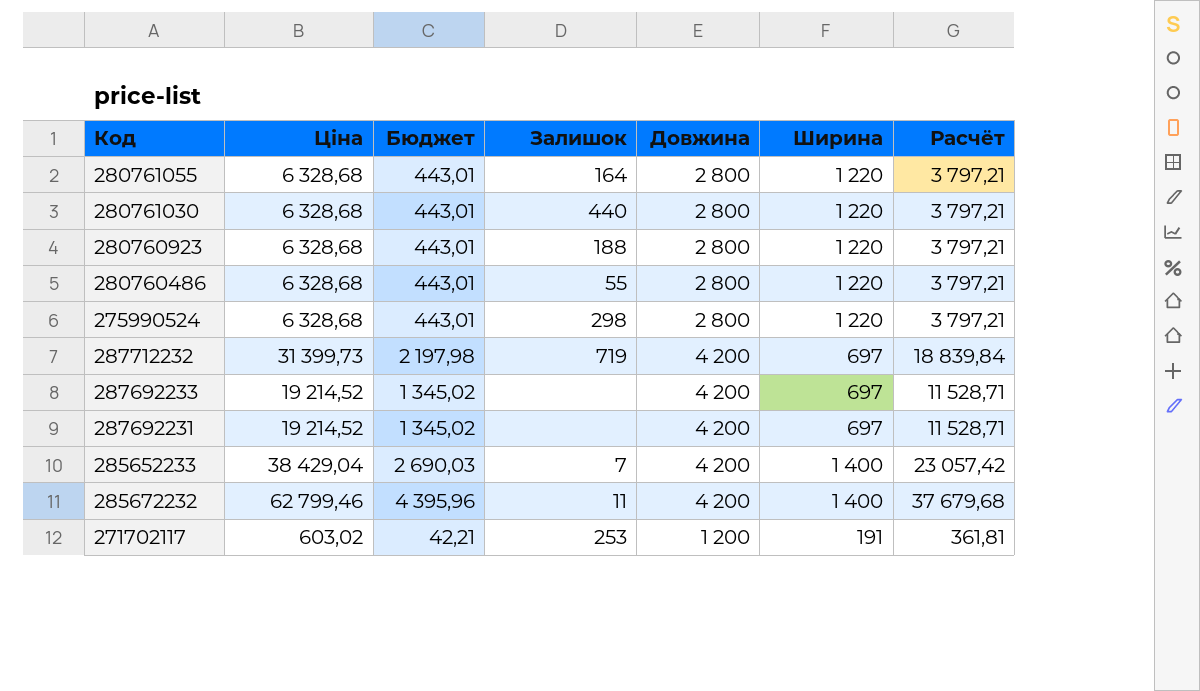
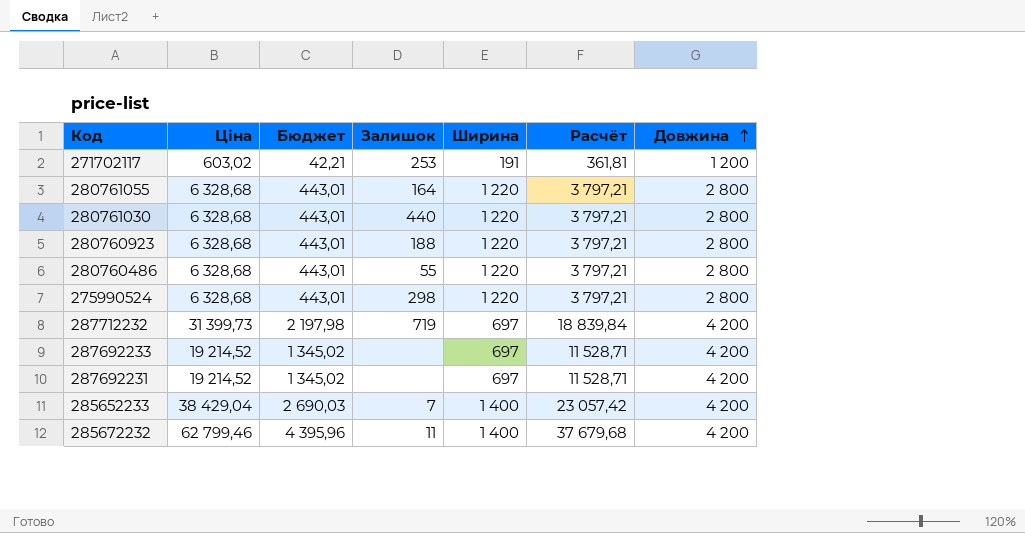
row order: none -> Довжина ascending
column Довжина | position: 5 -> 7

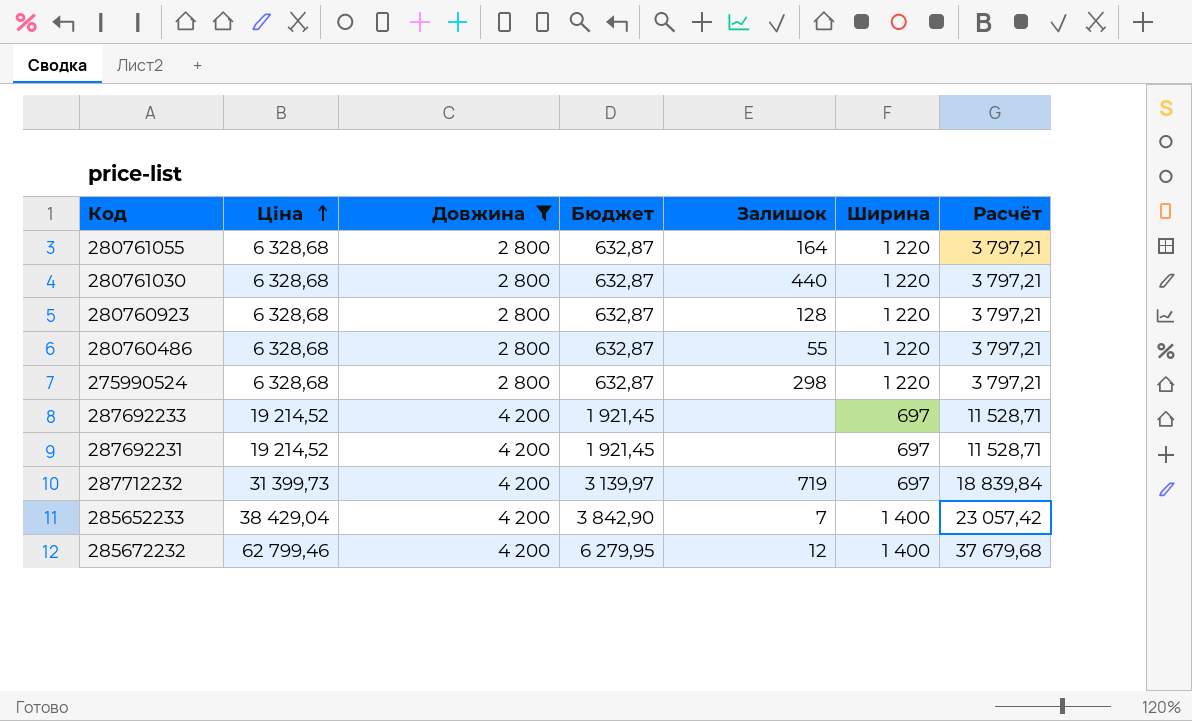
filter: none -> Довжина != 1 200
row order: Довжина ascending -> Ціна ascending
column Довжина | position: 7 -> 3
column Бюджет | formula: [Ціна] * 0,07 -> [Ціна] * 0,1
280760923 | Залишок: 188 -> 128
285672232 | Залишок: 11 -> 12

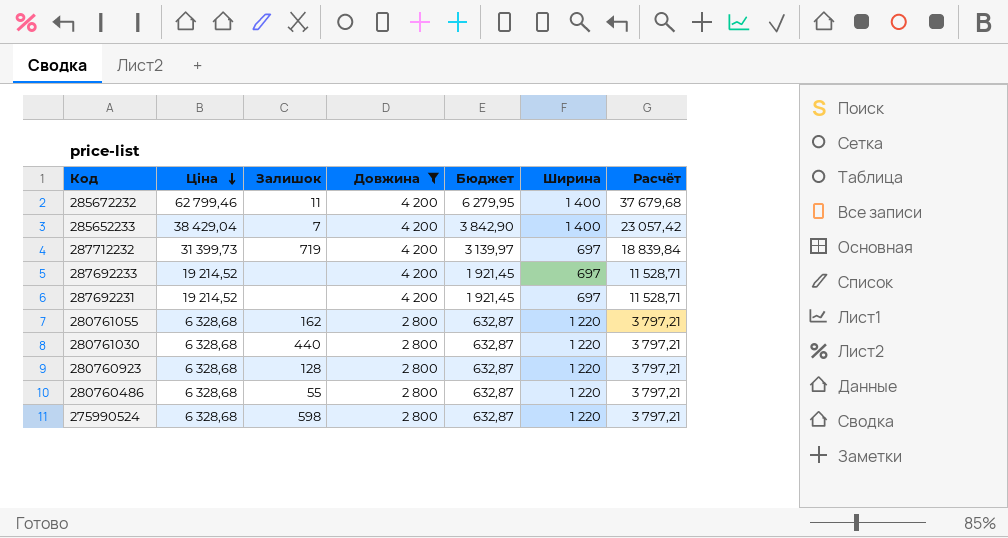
row order: Ціна ascending -> Ціна descending
column Залишок | position: 5 -> 3
285672232 | Залишок: 12 -> 11
280761055 | Залишок: 164 -> 162
275990524 | Залишок: 298 -> 598

